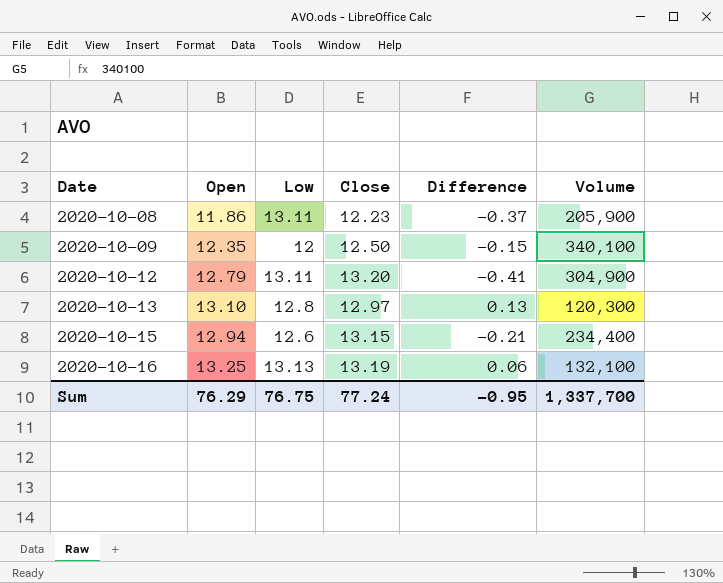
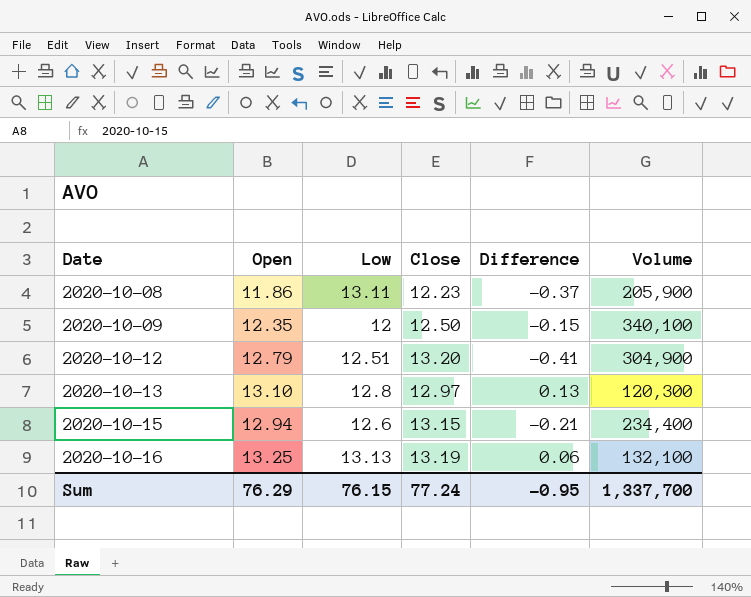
2020-10-12 | Low: 13.11 -> 12.51
Sum | Low: 76.75 -> 76.15

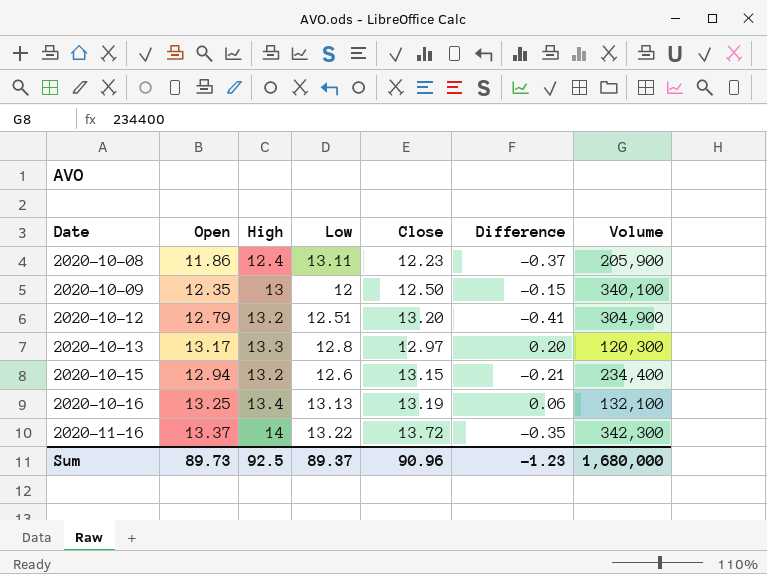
column High | position: none -> 3
2020-10-13 | Open: 13.10 -> 13.17
2020-10-13 | Difference: 0.13 -> 0.20
row 2020-11-16: none -> 13.37 | 14 | 13.22 | 13.72 | -0.35 | 342,300
Sum | Open: 76.29 -> 89.73
Sum | Low: 76.15 -> 89.37
Sum | Close: 77.24 -> 90.96
Sum | Difference: -0.95 -> -1.23
Sum | Volume: 1,337,700 -> 1,680,000

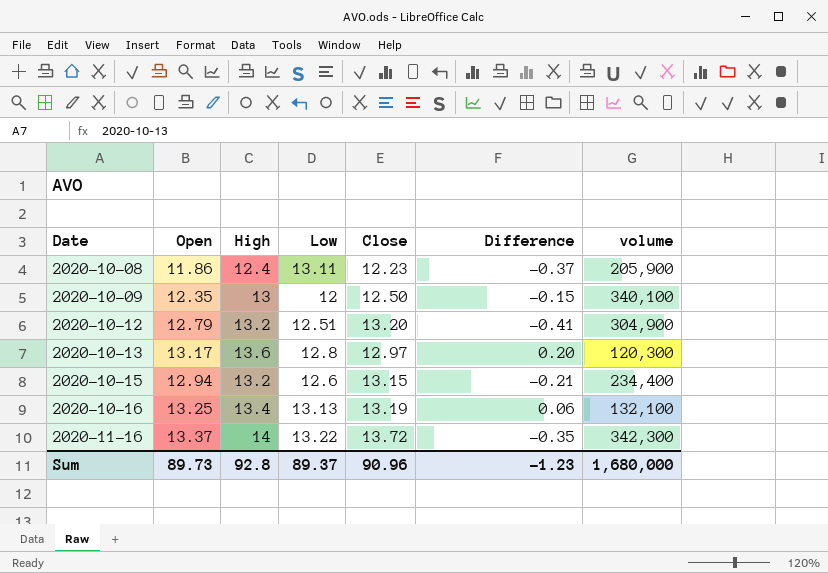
column name: Volume -> volume
2020-10-13 | High: 13.3 -> 13.6
Sum | High: 92.5 -> 92.8

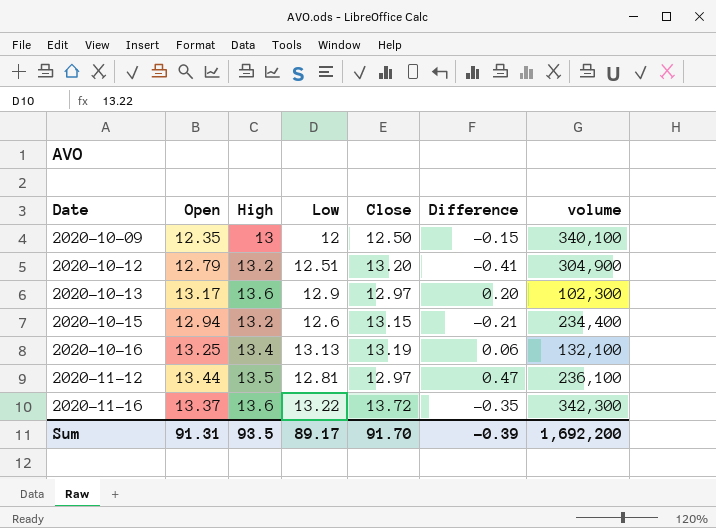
row 2020-10-08: 11.86 | 12.4 | 13.11 | 12.23 | -0.37 | 205,900 -> none
2020-10-13 | Low: 12.8 -> 12.9
2020-10-13 | volume: 120,300 -> 102,300
row 2020-11-12: none -> 13.44 | 13.5 | 12.81 | 12.97 | 0.47 | 236,100
2020-11-16 | High: 14 -> 13.6
Sum | Open: 89.73 -> 91.31
Sum | High: 92.8 -> 93.5
Sum | Low: 89.37 -> 89.17
Sum | Close: 90.96 -> 91.70
Sum | Difference: -1.23 -> -0.39
Sum | volume: 1,680,000 -> 1,692,200

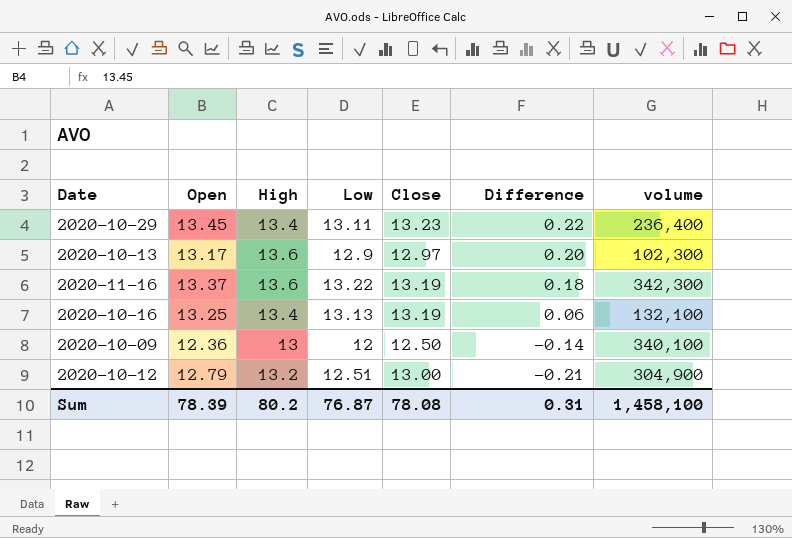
row order: Date ascending -> Difference descending
row 2020-10-15: 12.94 | 13.2 | 12.6 | 13.15 | -0.21 | 234,400 -> none
row 2020-11-12: 13.44 | 13.5 | 12.81 | 12.97 | 0.47 | 236,100 -> none
row 2020-10-29: none -> 13.45 | 13.4 | 13.11 | 13.23 | 0.22 | 236,400
2020-11-16 | Close: 13.72 -> 13.19
2020-11-16 | Difference: -0.35 -> 0.18
2020-10-09 | Open: 12.35 -> 12.36
2020-10-09 | Difference: -0.15 -> -0.14
2020-10-12 | Close: 13.20 -> 13.00
2020-10-12 | Difference: -0.41 -> -0.21
Sum | Open: 91.31 -> 78.39
Sum | High: 93.5 -> 80.2
Sum | Low: 89.17 -> 76.87
Sum | Close: 91.70 -> 78.08
Sum | Difference: -0.39 -> 0.31
Sum | volume: 1,692,200 -> 1,458,100

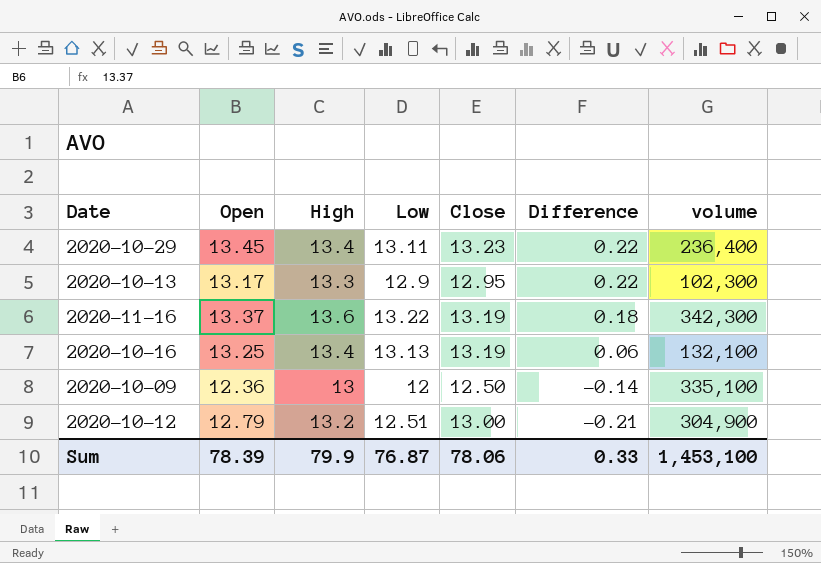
2020-10-13 | High: 13.6 -> 13.3
2020-10-13 | Close: 12.97 -> 12.95
2020-10-13 | Difference: 0.20 -> 0.22
2020-10-09 | volume: 340,100 -> 335,100
Sum | High: 80.2 -> 79.9
Sum | Close: 78.08 -> 78.06
Sum | Difference: 0.31 -> 0.33
Sum | volume: 1,458,100 -> 1,453,100

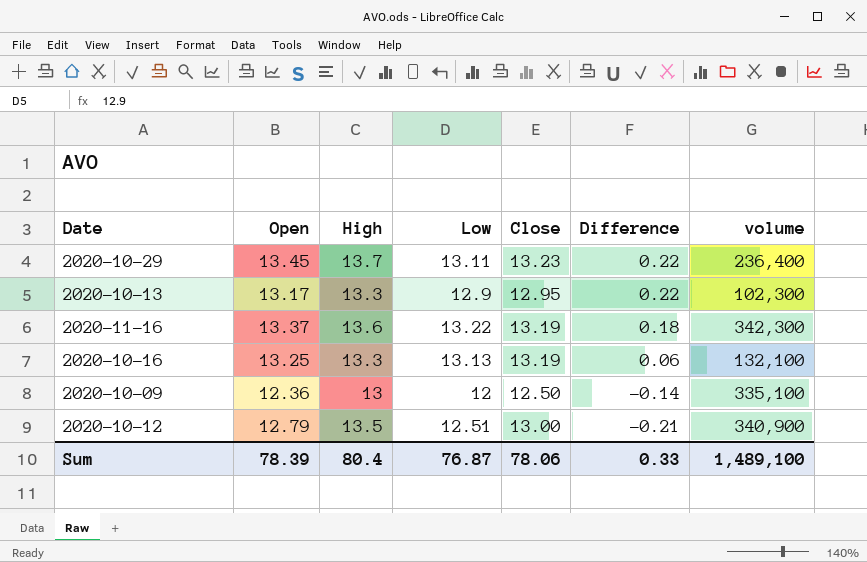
2020-10-29 | High: 13.4 -> 13.7
2020-10-16 | High: 13.4 -> 13.3
2020-10-12 | High: 13.2 -> 13.5
2020-10-12 | volume: 304,900 -> 340,900
Sum | High: 79.9 -> 80.4
Sum | volume: 1,453,100 -> 1,489,100

